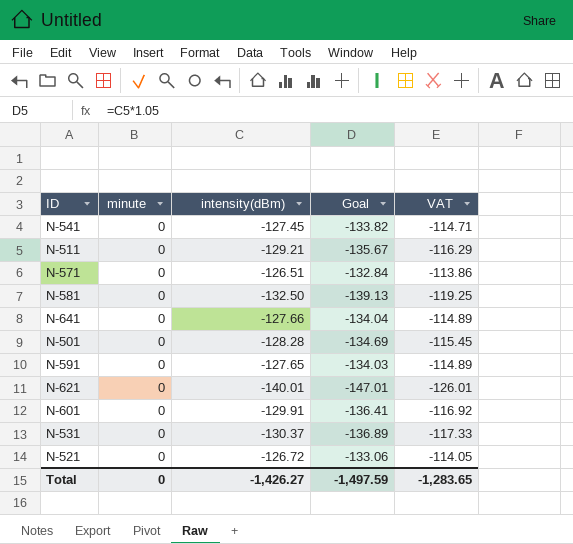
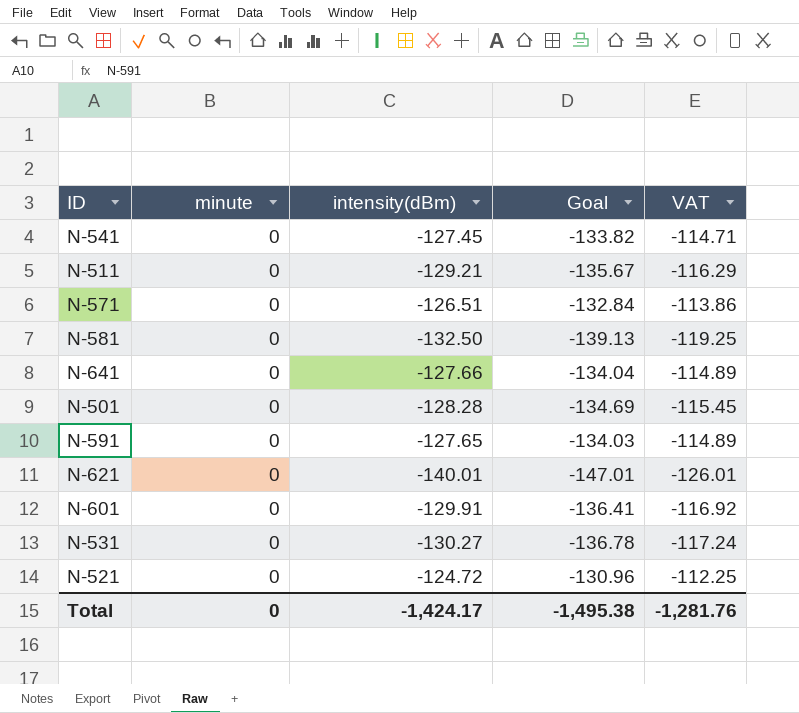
N-531 | intensity(dBm): -130.37 -> -130.27
N-531 | Goal: -136.89 -> -136.78
N-531 | VAT: -117.33 -> -117.24
N-521 | intensity(dBm): -126.72 -> -124.72
N-521 | Goal: -133.06 -> -130.96
N-521 | VAT: -114.05 -> -112.25
Total | intensity(dBm): -1,426.27 -> -1,424.17
Total | Goal: -1,497.59 -> -1,495.38
Total | VAT: -1,283.65 -> -1,281.76

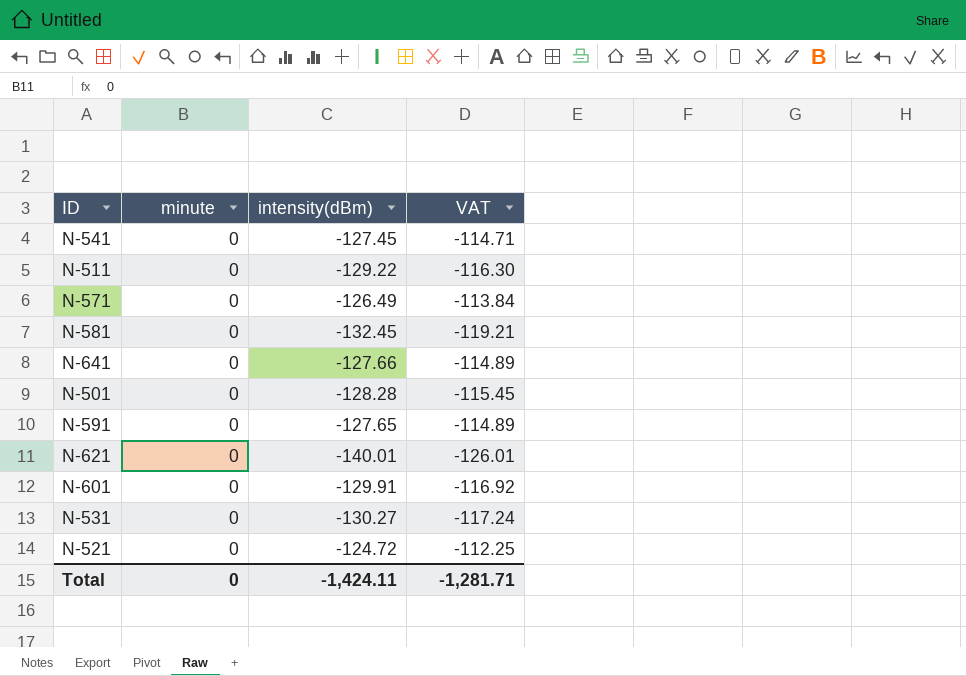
column Goal | formula: [intensity(dBm)] * 1.05 -> none
N-511 | intensity(dBm): -129.21 -> -129.22
N-511 | VAT: -116.29 -> -116.30
N-571 | intensity(dBm): -126.51 -> -126.49
N-571 | VAT: -113.86 -> -113.84
N-581 | intensity(dBm): -132.50 -> -132.45
N-581 | VAT: -119.25 -> -119.21
Total | intensity(dBm): -1,424.17 -> -1,424.11
Total | VAT: -1,281.76 -> -1,281.71

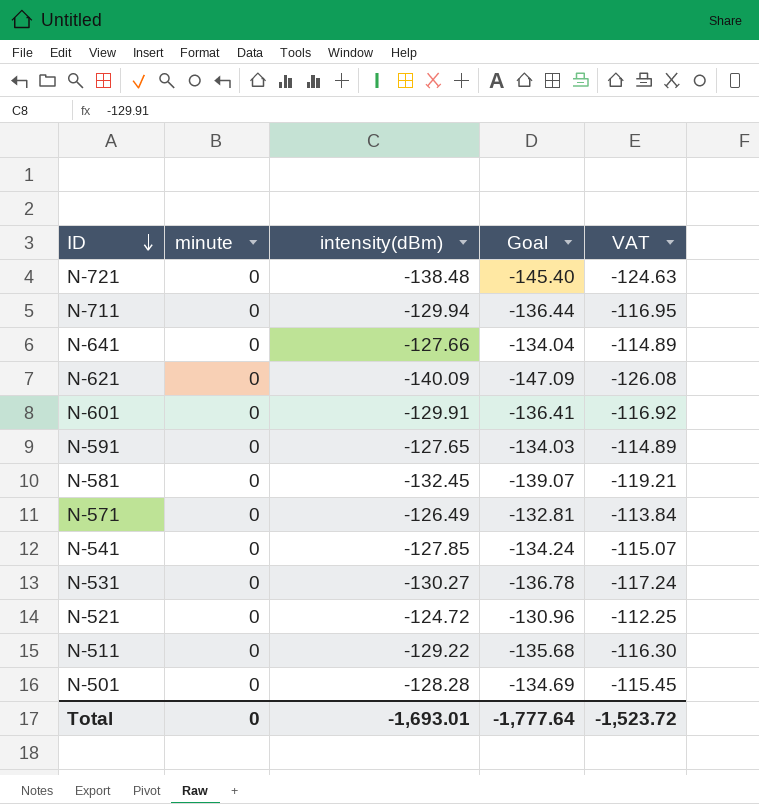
row order: none -> ID descending
column Goal | formula: none -> [intensity(dBm)] * 1.05
row N-721: none -> 0 | -138.48 | -145.40 | -124.63
row N-711: none -> 0 | -129.94 | -136.44 | -116.95
N-621 | intensity(dBm): -140.01 -> -140.09
N-621 | VAT: -126.01 -> -126.08
N-541 | intensity(dBm): -127.45 -> -127.85
N-541 | VAT: -114.71 -> -115.07
Total | intensity(dBm): -1,424.11 -> -1,693.01
Total | VAT: -1,281.71 -> -1,523.72

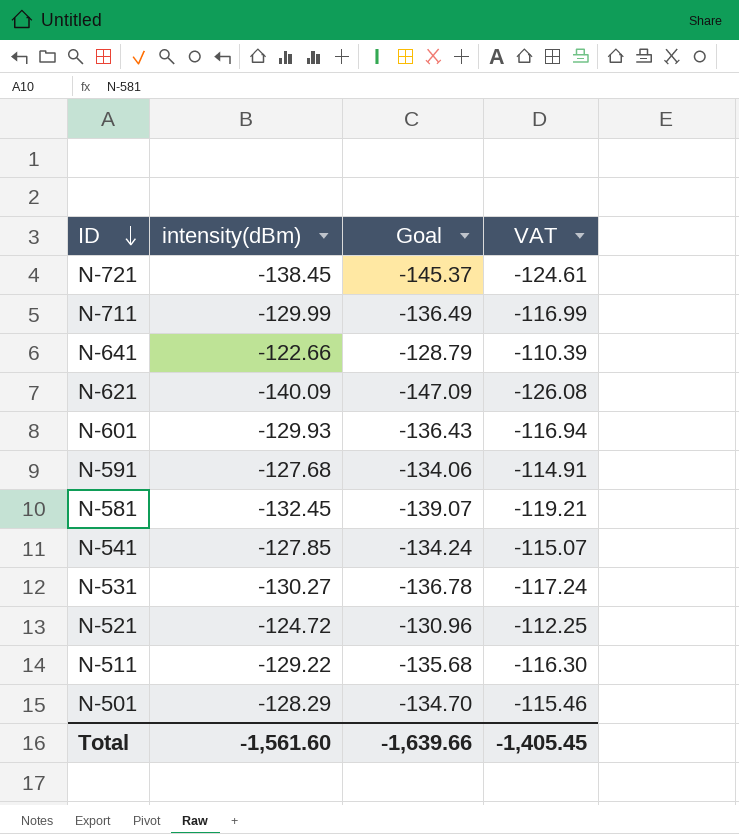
column minute | position: 2 -> none
row N-571: 0 | -126.49 | -132.81 | -113.84 -> none
N-721 | intensity(dBm): -138.48 -> -138.45
N-721 | Goal: -145.40 -> -145.37
N-721 | VAT: -124.63 -> -124.61
N-711 | intensity(dBm): -129.94 -> -129.99
N-711 | Goal: -136.44 -> -136.49
N-711 | VAT: -116.95 -> -116.99
N-641 | intensity(dBm): -127.66 -> -122.66
N-641 | Goal: -134.04 -> -128.79
N-641 | VAT: -114.89 -> -110.39
N-601 | intensity(dBm): -129.91 -> -129.93
N-601 | Goal: -136.41 -> -136.43
N-601 | VAT: -116.92 -> -116.94
N-591 | intensity(dBm): -127.65 -> -127.68
N-591 | Goal: -134.03 -> -134.06
N-591 | VAT: -114.89 -> -114.91
N-501 | intensity(dBm): -128.28 -> -128.29
N-501 | Goal: -134.69 -> -134.70
N-501 | VAT: -115.45 -> -115.46
Total | intensity(dBm): -1,693.01 -> -1,561.60
Total | Goal: -1,777.64 -> -1,639.66
Total | VAT: -1,523.72 -> -1,405.45

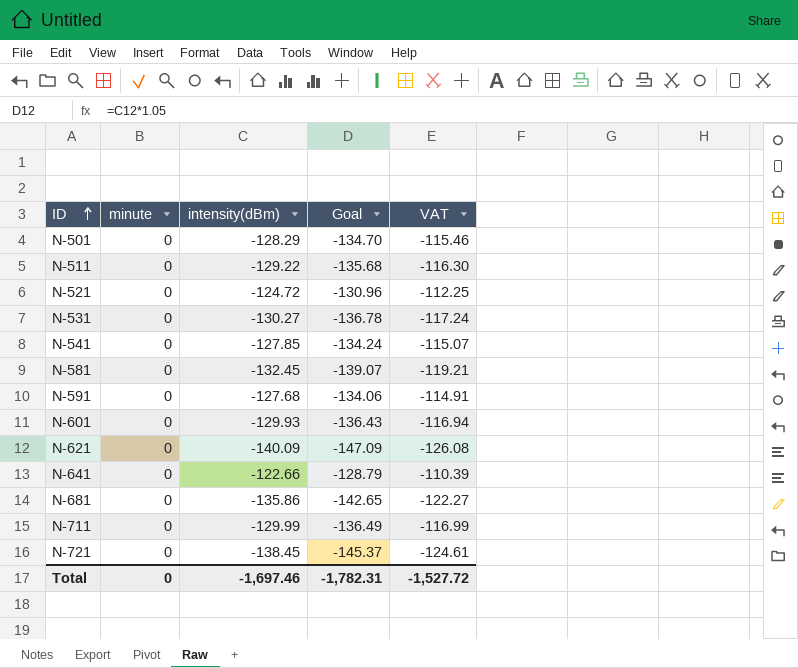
row order: ID descending -> ID ascending
column minute | position: none -> 2
row N-681: none -> 0 | -135.86 | -142.65 | -122.27
Total | intensity(dBm): -1,561.60 -> -1,697.46
Total | Goal: -1,639.66 -> -1,782.31
Total | VAT: -1,405.45 -> -1,527.72

